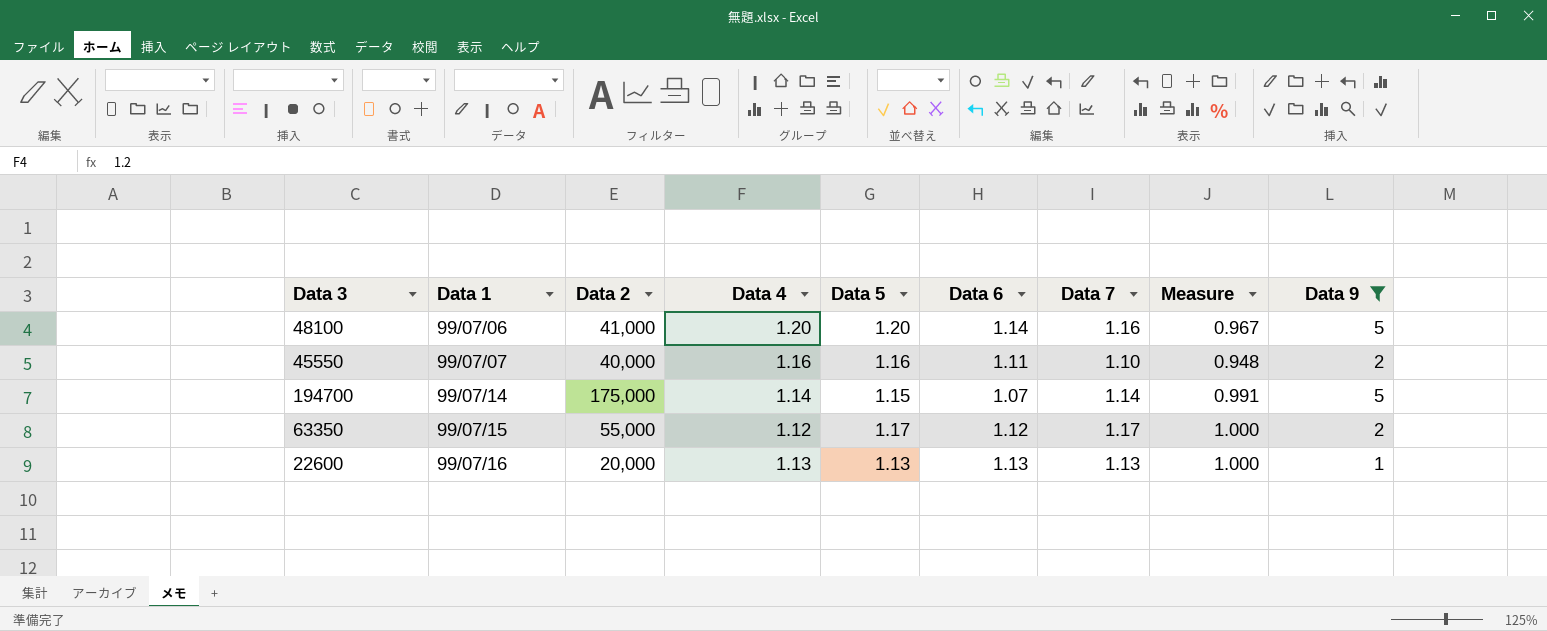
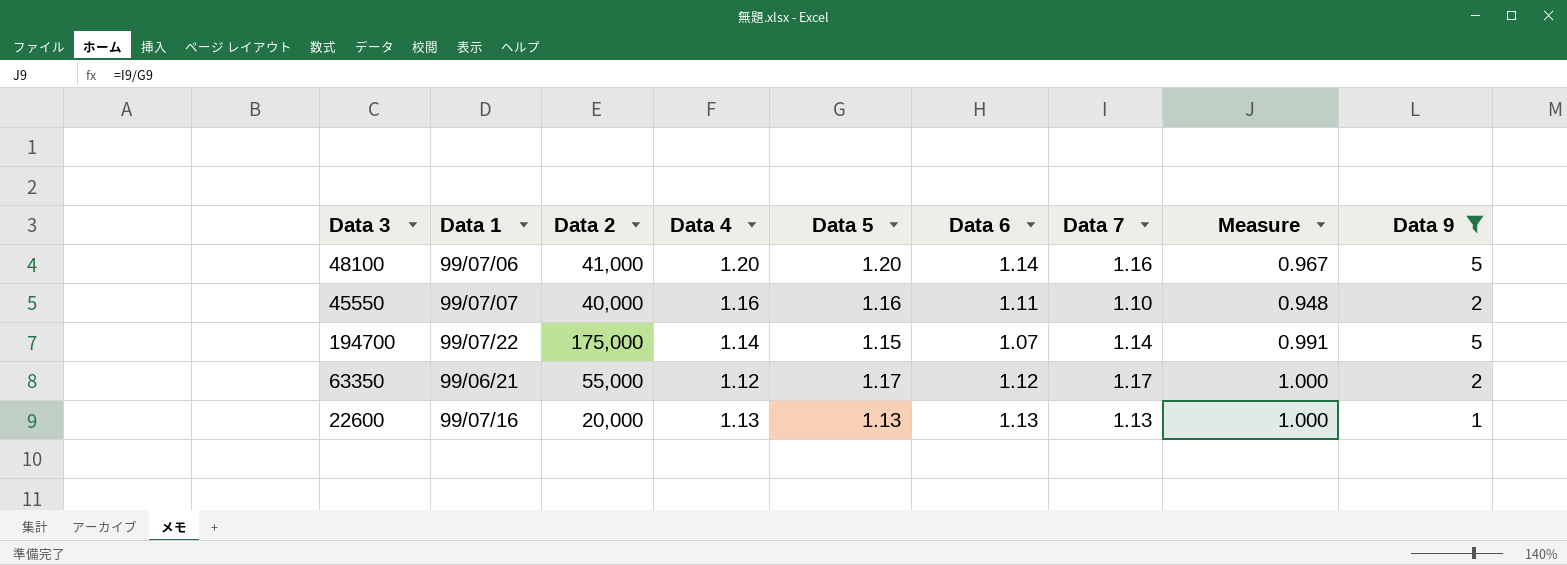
194700 | Data 1: 99/07/14 -> 99/07/22
63350 | Data 1: 99/07/15 -> 99/06/21

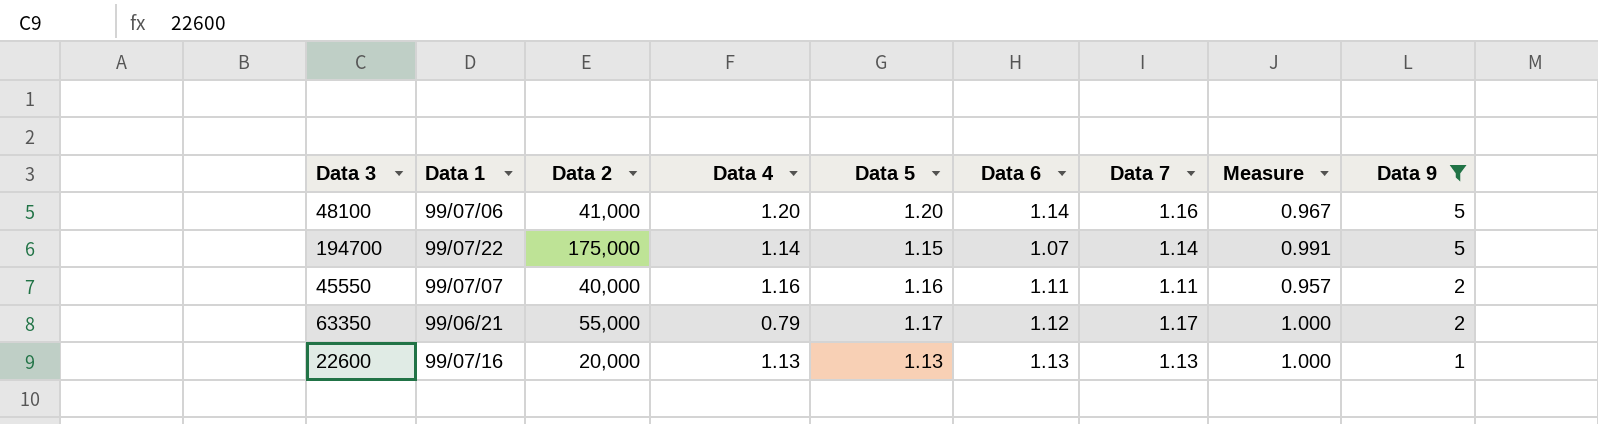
row order: none -> Data 9 descending
45550 | Data 7: 1.10 -> 1.11
45550 | Measure: 0.948 -> 0.957
63350 | Data 4: 1.12 -> 0.79

